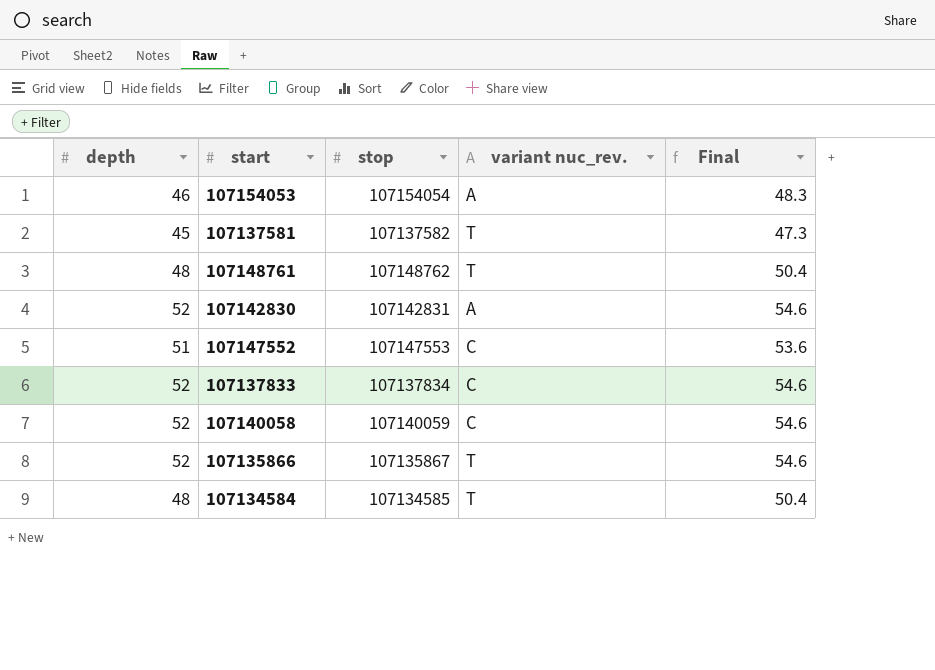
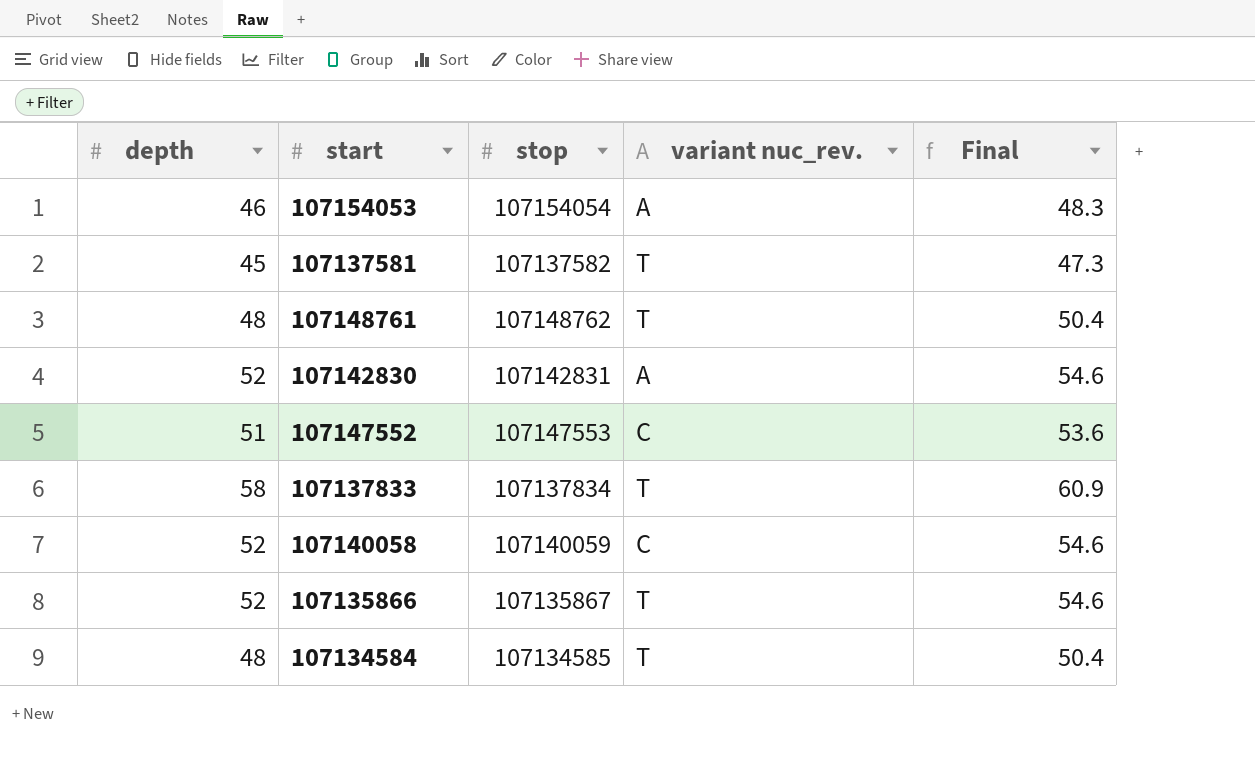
107137833 | depth: 52 -> 58
107137833 | variant nuc_rev.: C -> T
107137833 | Final: 54.6 -> 60.9

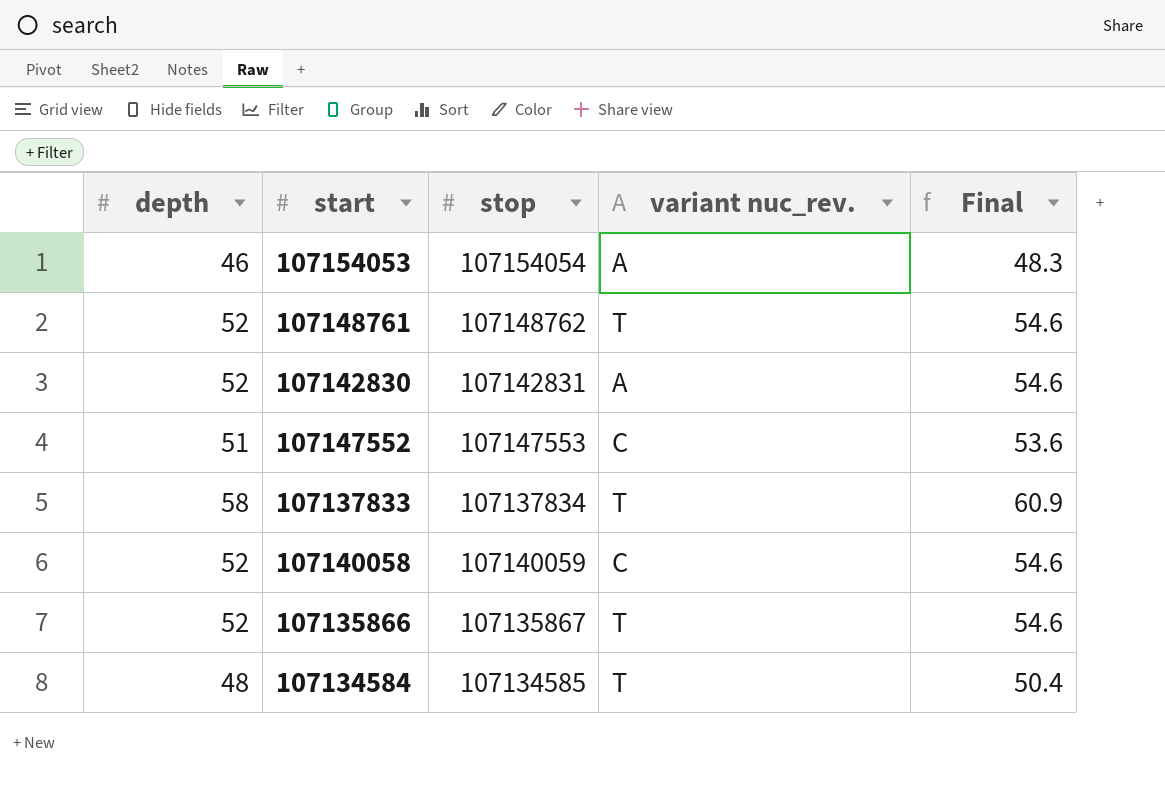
row 107137581: 45 | 107137582 | T | 47.3 -> none
107148761 | depth: 48 -> 52
107148761 | Final: 50.4 -> 54.6

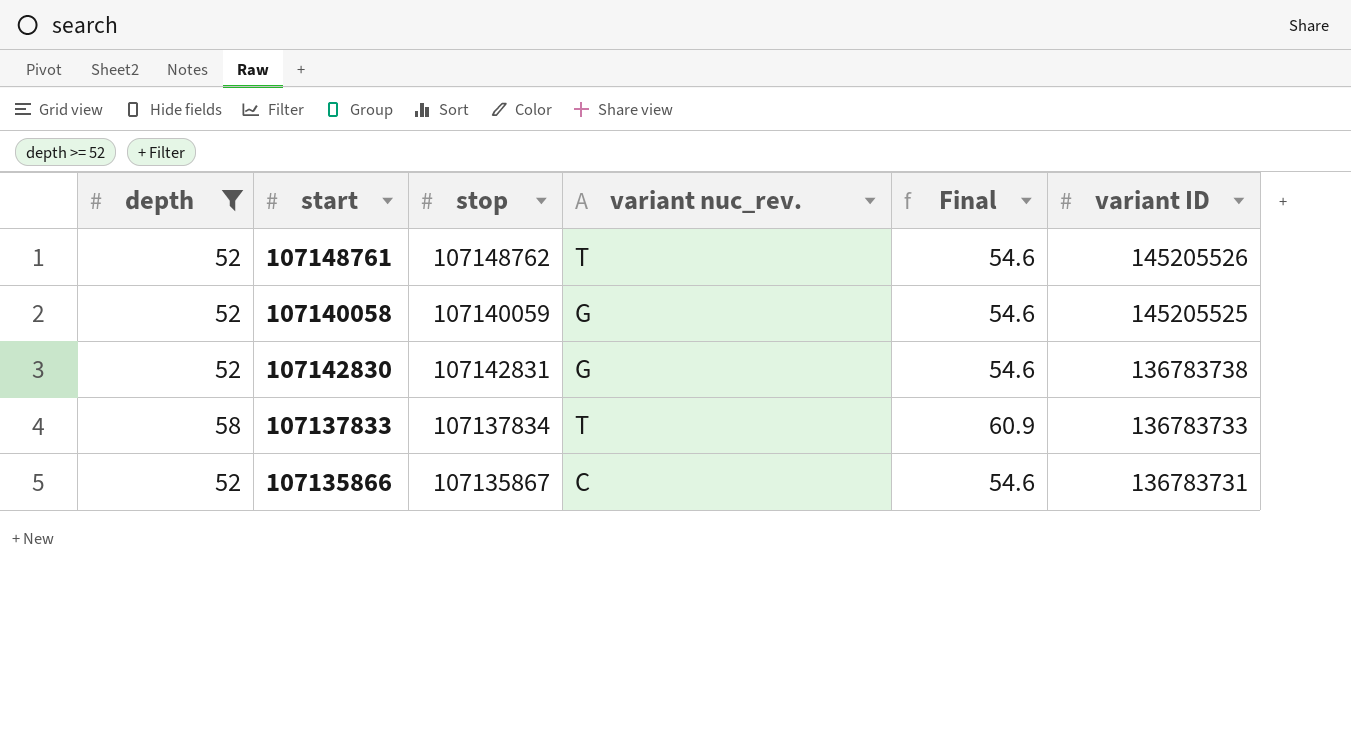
filter: none -> depth >= 52
row order: none -> variant ID descending
column variant ID | position: none -> 6
107140058 | variant nuc_rev.: C -> G
107142830 | variant nuc_rev.: A -> G
107135866 | variant nuc_rev.: T -> C

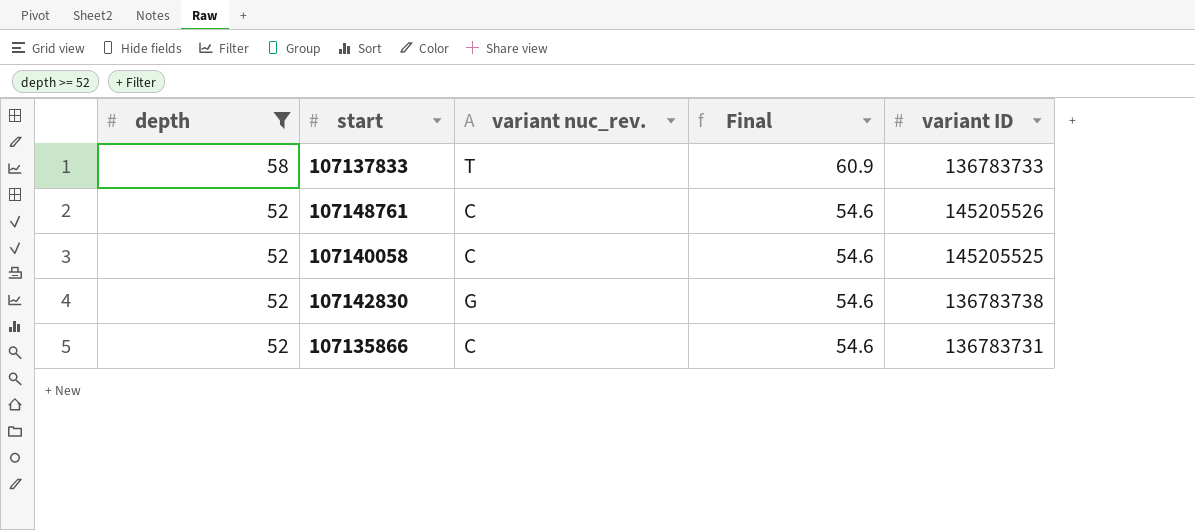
row order: variant ID descending -> depth descending
column stop | position: 3 -> none
107148761 | variant nuc_rev.: T -> C
107140058 | variant nuc_rev.: G -> C

